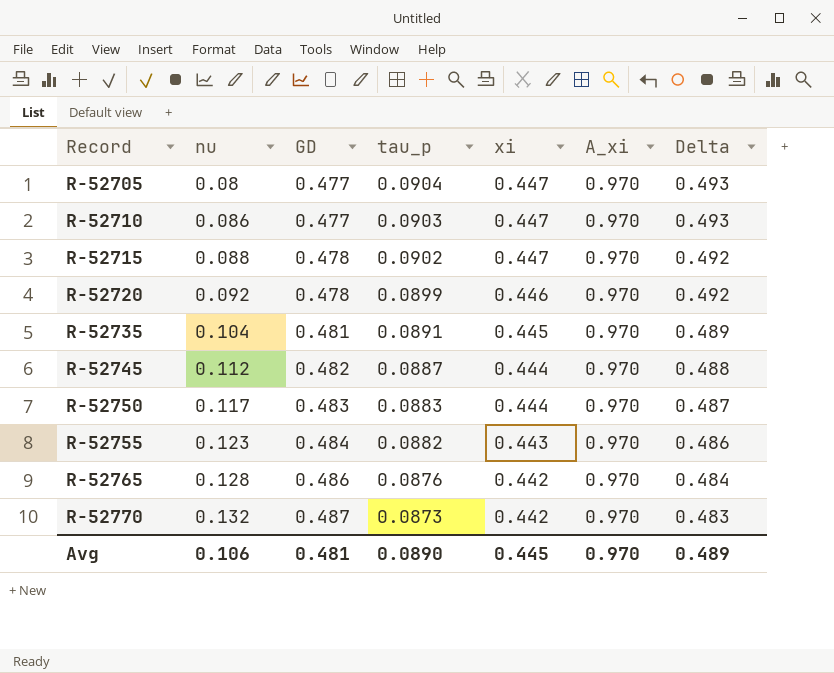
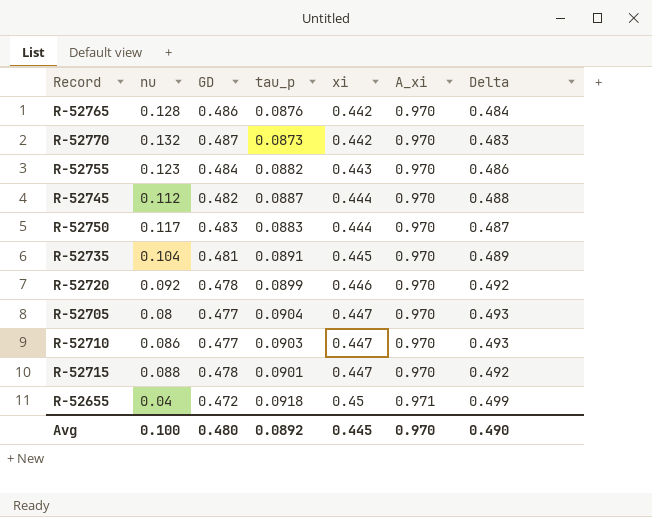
row order: Record ascending -> xi ascending
R-52715 | tau_p: 0.0902 -> 0.0901
row R-52655: none -> 0.04 | 0.472 | 0.0918 | 0.45 | 0.971 | 0.499
Avg | nu: 0.106 -> 0.100
Avg | GD: 0.481 -> 0.480
Avg | tau_p: 0.0890 -> 0.0892
Avg | Delta: 0.489 -> 0.490

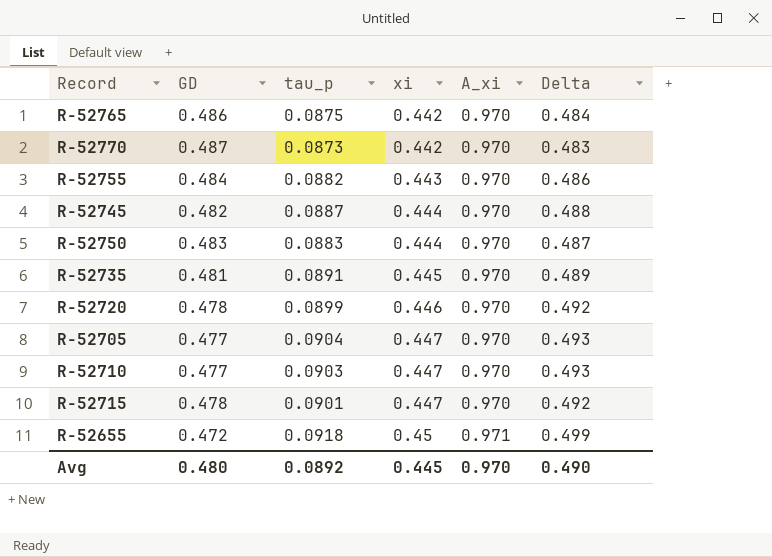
column nu | position: 2 -> none
R-52765 | tau_p: 0.0876 -> 0.0875

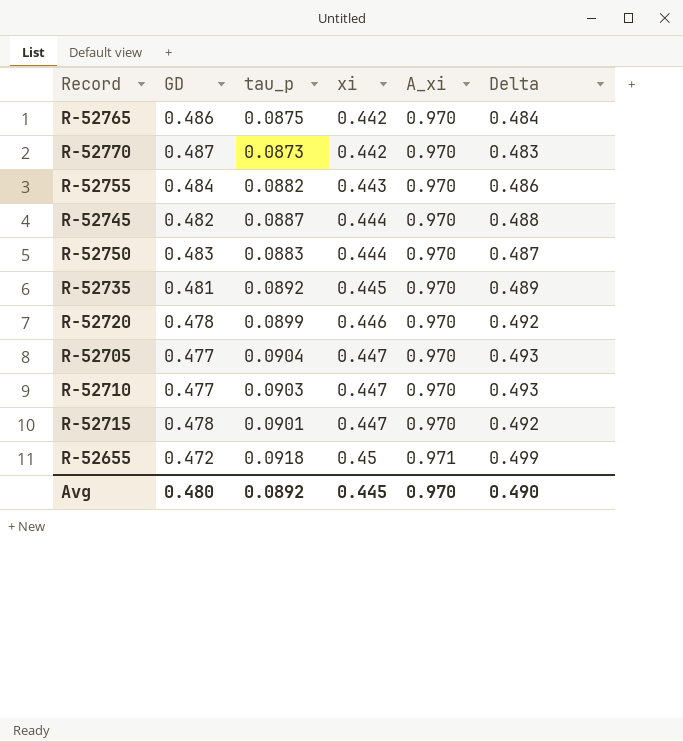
R-52735 | tau_p: 0.0891 -> 0.0892

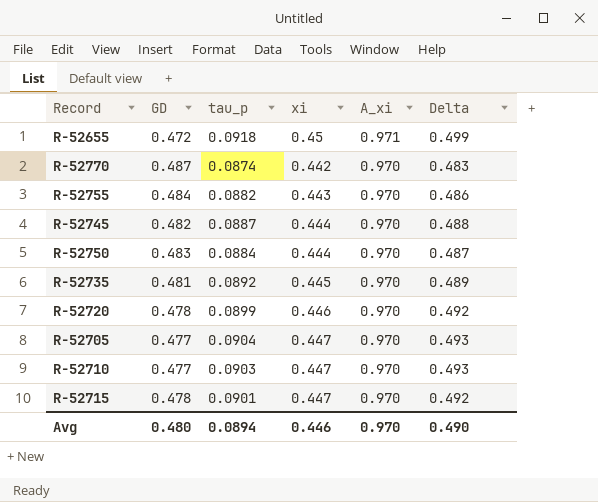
row order: xi ascending -> A_xi descending
row R-52765: 0.486 | 0.0875 | 0.442 | 0.970 | 0.484 -> none
R-52770 | tau_p: 0.0873 -> 0.0874
R-52750 | tau_p: 0.0883 -> 0.0884
Avg | tau_p: 0.0892 -> 0.0894
Avg | xi: 0.445 -> 0.446

